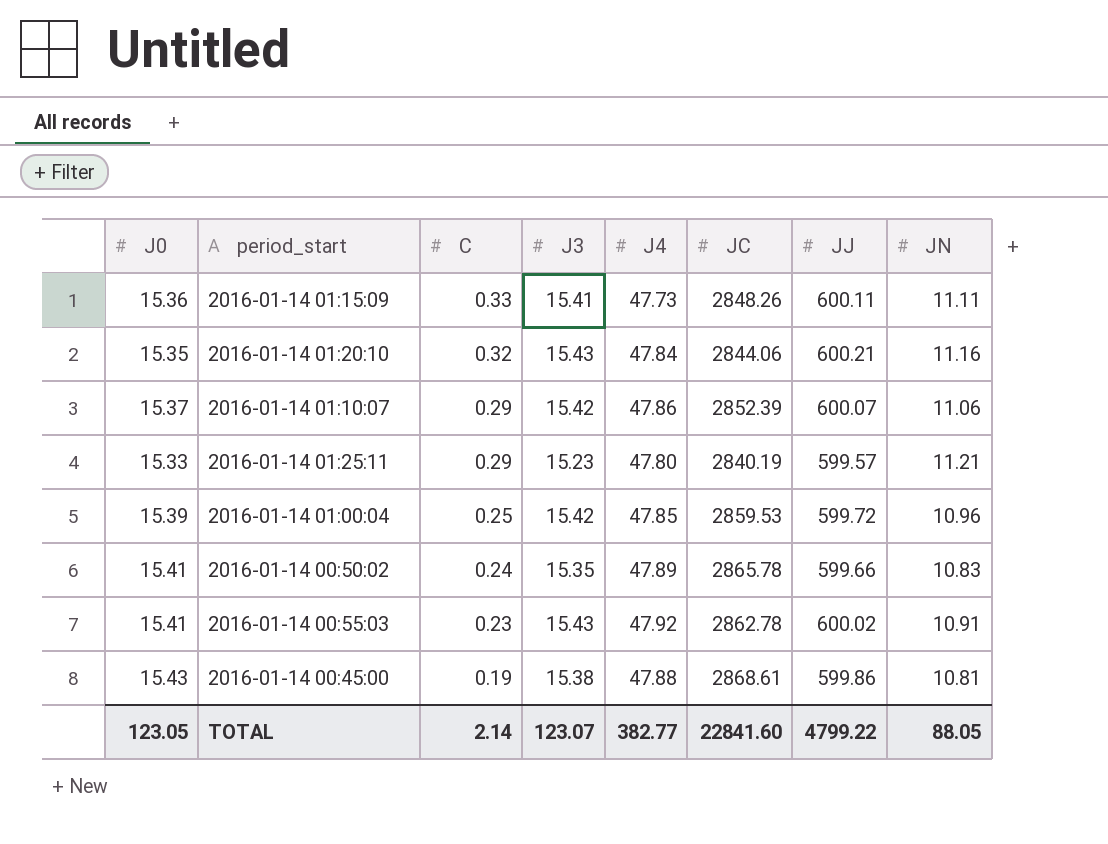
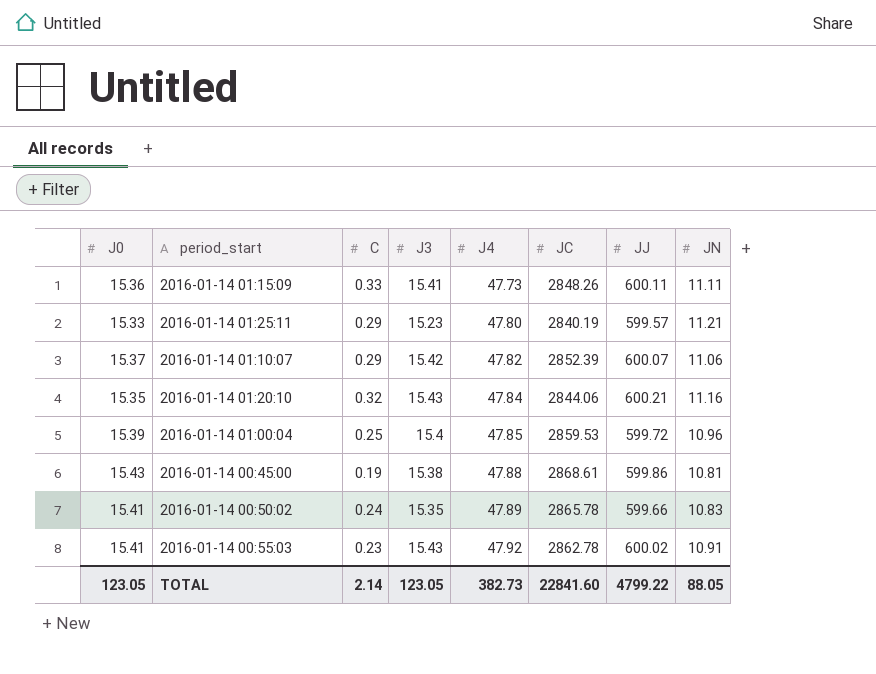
row order: C descending -> J4 ascending
2016-01-14 01:10:07 | J4: 47.86 -> 47.82
2016-01-14 01:00:04 | J3: 15.42 -> 15.4
TOTAL | J3: 123.07 -> 123.05
TOTAL | J4: 382.77 -> 382.73

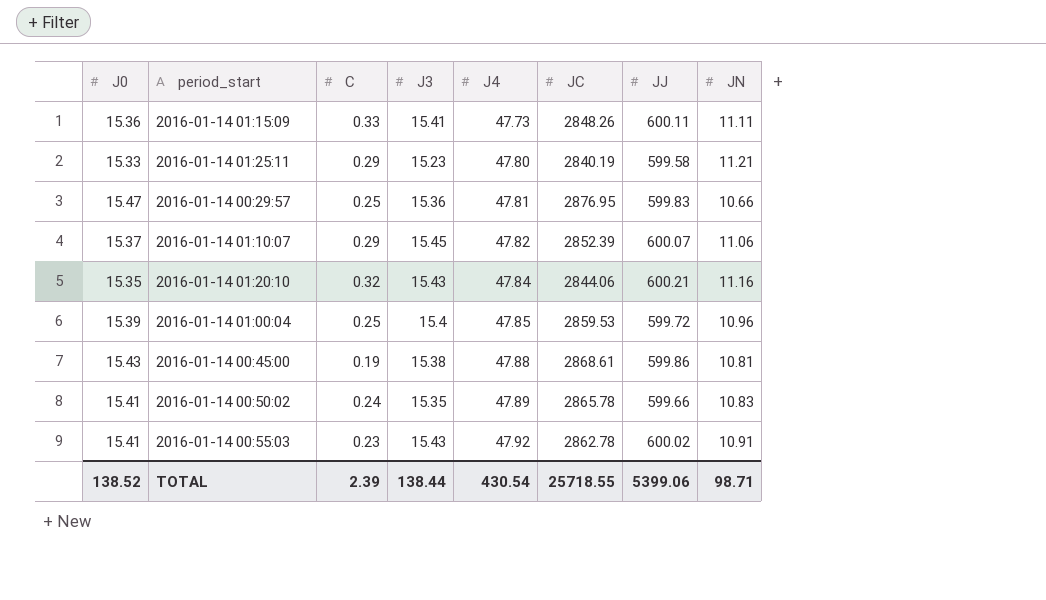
2016-01-14 01:25:11 | JJ: 599.57 -> 599.58
row 2016-01-14 00:29:57: none -> 15.47 | 0.25 | 15.36 | 47.81 | 2876.95 | 599.83 | 10.66
2016-01-14 01:10:07 | J3: 15.42 -> 15.45
TOTAL | J0: 123.05 -> 138.52
TOTAL | C: 2.14 -> 2.39
TOTAL | J3: 123.05 -> 138.44
TOTAL | J4: 382.73 -> 430.54
TOTAL | JC: 22841.60 -> 25718.55
TOTAL | JJ: 4799.22 -> 5399.06
TOTAL | JN: 88.05 -> 98.71

